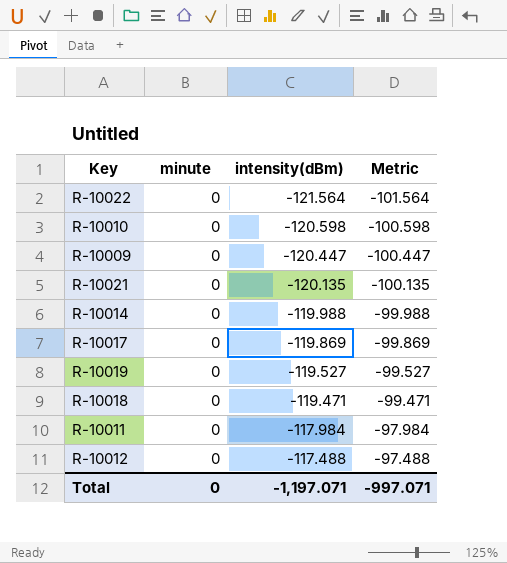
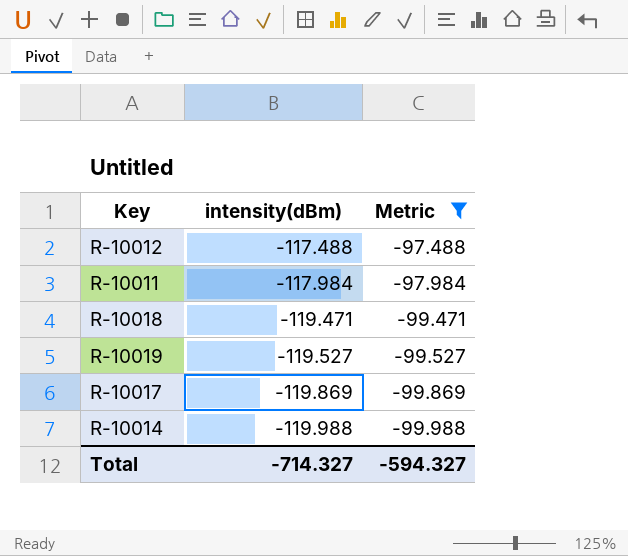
filter: none -> Metric >= -99.988
row order: intensity(dBm) ascending -> intensity(dBm) descending
column minute | position: 2 -> none
Total | intensity(dBm): -1,197.071 -> -714.327
Total | Metric: -997.071 -> -594.327

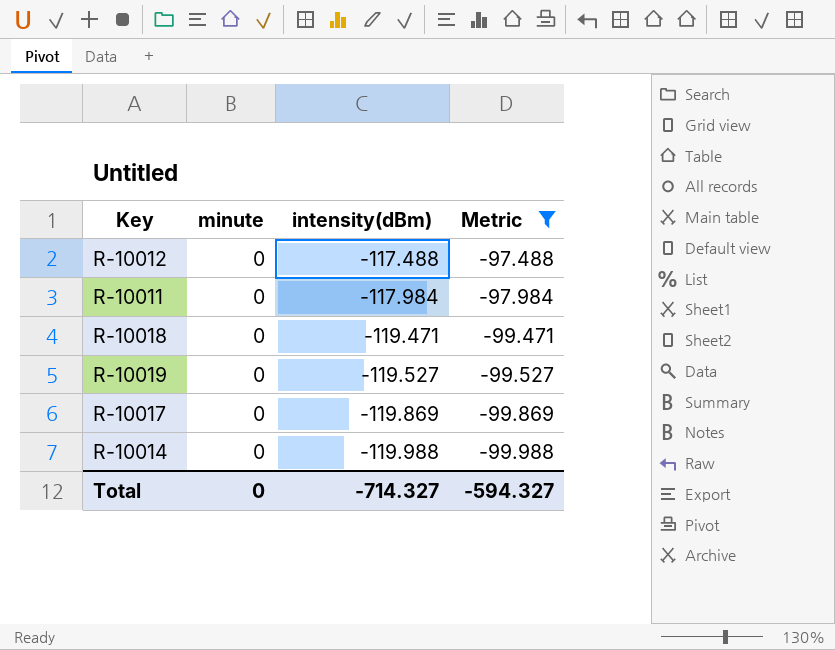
column minute | position: none -> 2

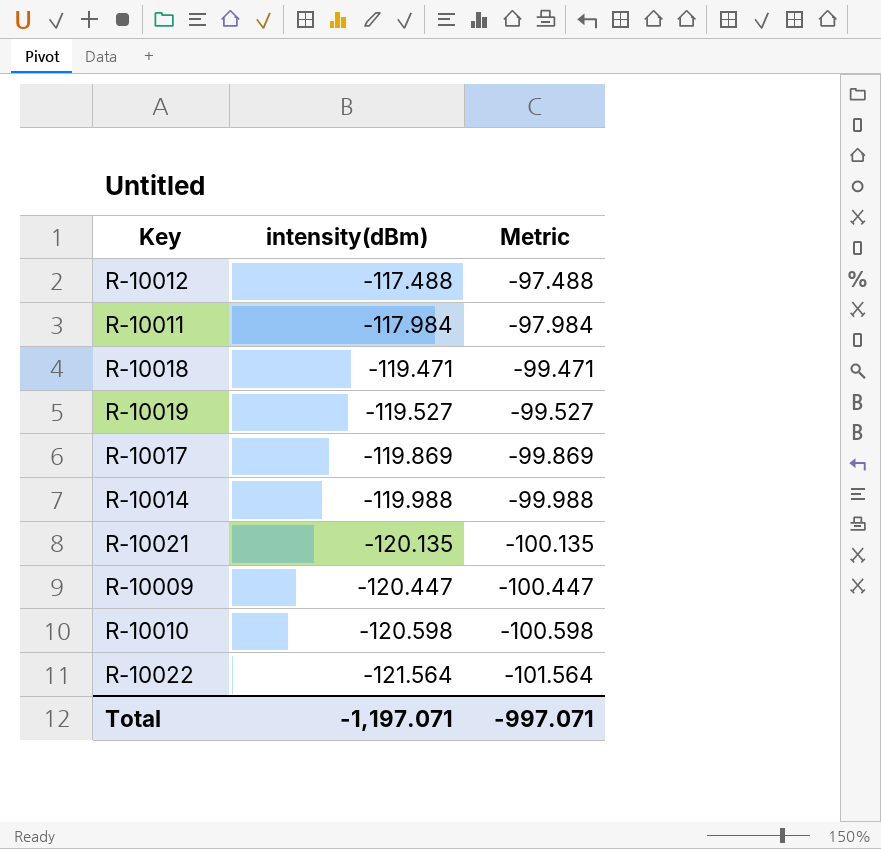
filter: Metric >= -99.988 -> none
column minute | position: 2 -> none
Total | intensity(dBm): -714.327 -> -1,197.071
Total | Metric: -594.327 -> -997.071

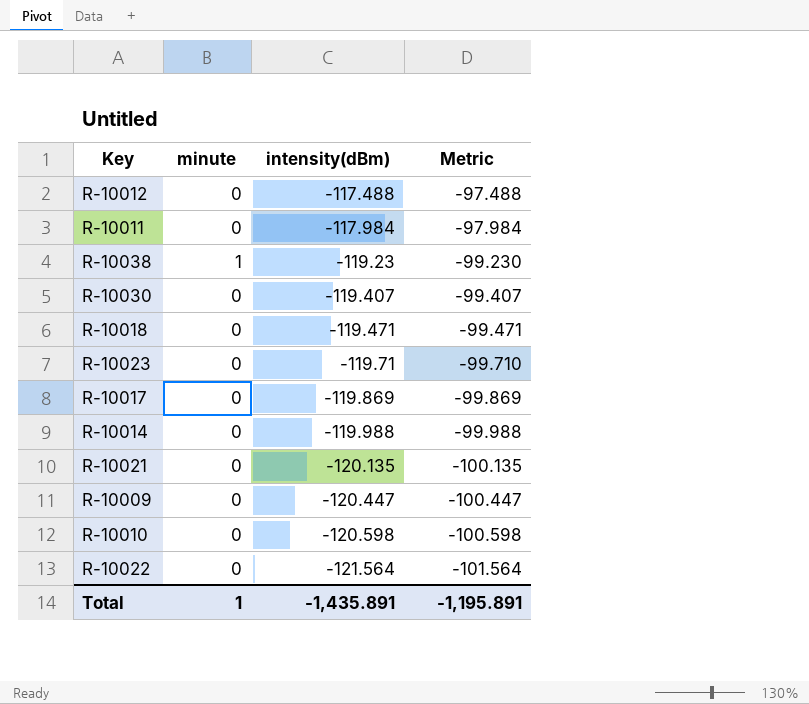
column minute | position: none -> 2
row R-10019: -119.527 | -99.527 -> none
row R-10038: none -> 1 | -119.23 | -99.230
row R-10030: none -> 0 | -119.407 | -99.407
row R-10023: none -> 0 | -119.71 | -99.710
Total | intensity(dBm): -1,197.071 -> -1,435.891
Total | Metric: -997.071 -> -1,195.891

